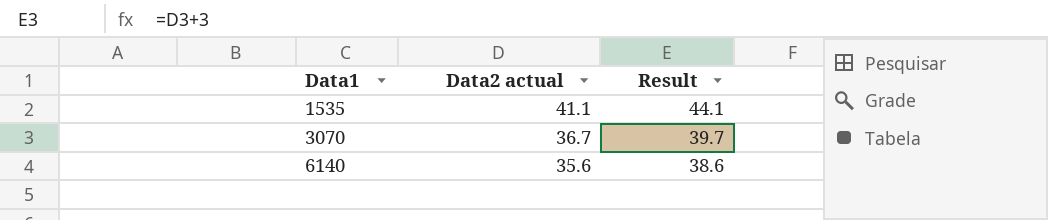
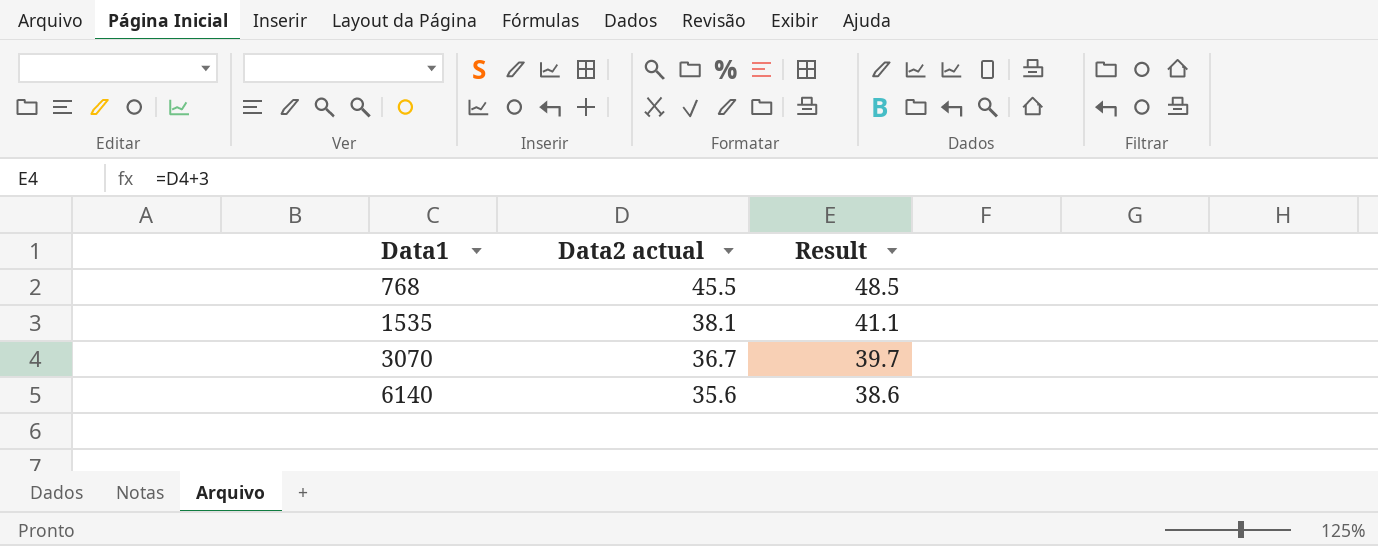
row 768: none -> 45.5 | 48.5
1535 | Data2 actual: 41.1 -> 38.1
1535 | Result: 44.1 -> 41.1

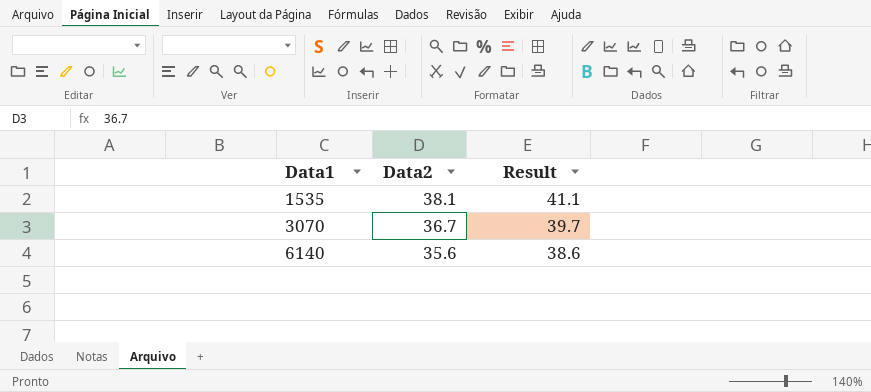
column name: Data2 actual -> Data2
row 768: 45.5 | 48.5 -> none

